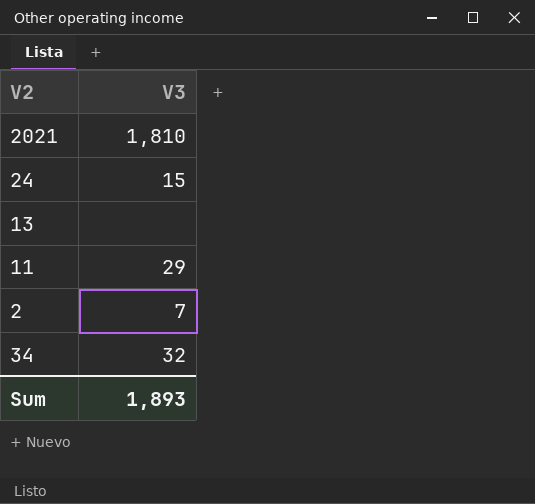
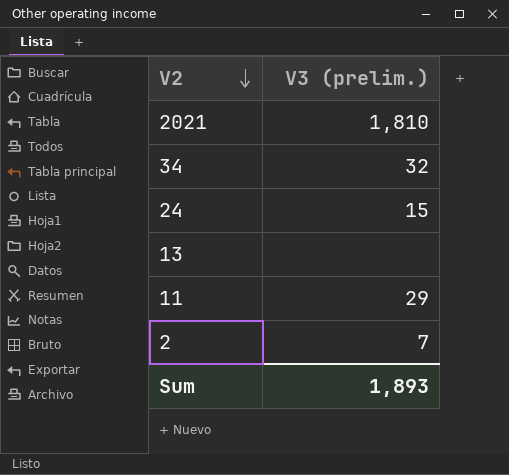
row order: none -> V2 descending
column name: V3 -> V3 (prelim.)

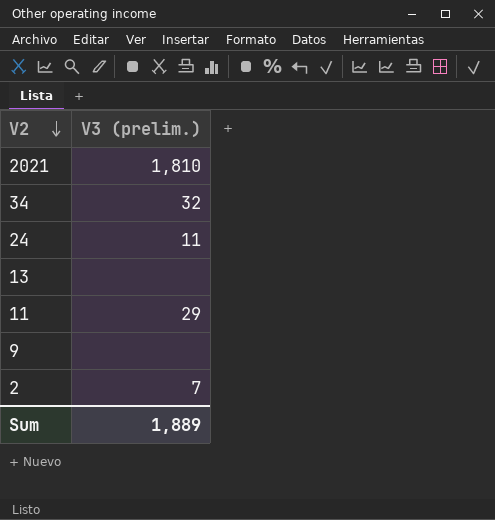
24 | V3 (prelim.): 15 -> 11
row 9: none -> none
Sum | V3 (prelim.): 1,893 -> 1,889

